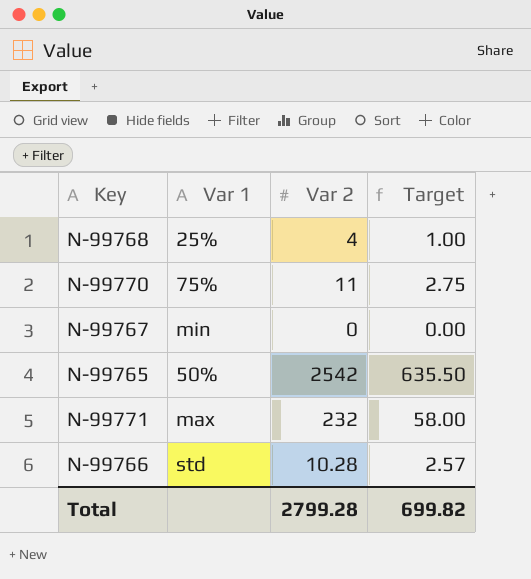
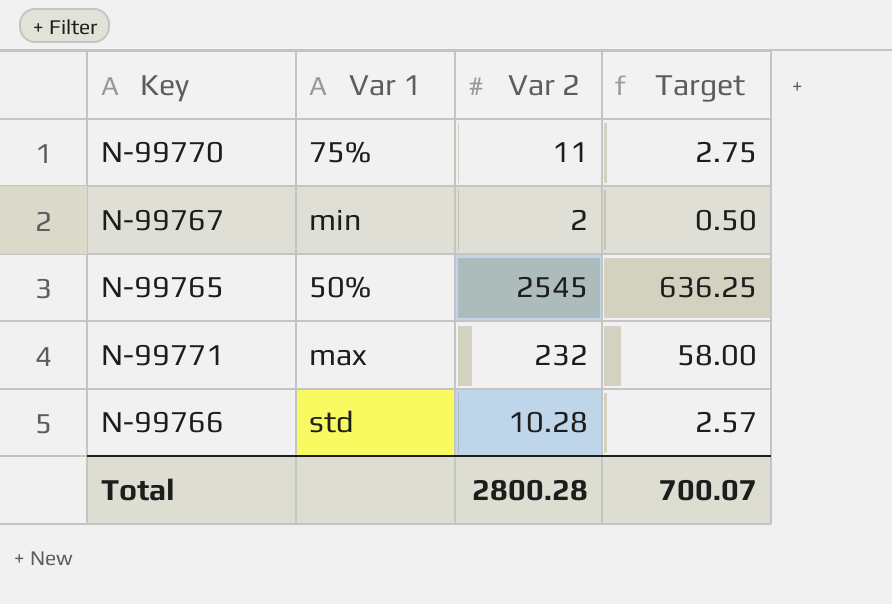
row N-99768: 25% | 4 | 1.00 -> none
N-99767 | Var 2: 0 -> 2
N-99767 | Target: 0.00 -> 0.50
N-99765 | Var 2: 2542 -> 2545
N-99765 | Target: 635.50 -> 636.25
Total | Var 2: 2799.28 -> 2800.28
Total | Target: 699.82 -> 700.07

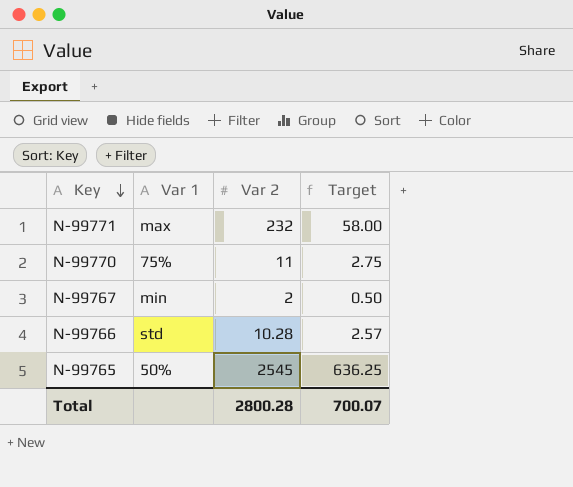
row order: none -> Key descending

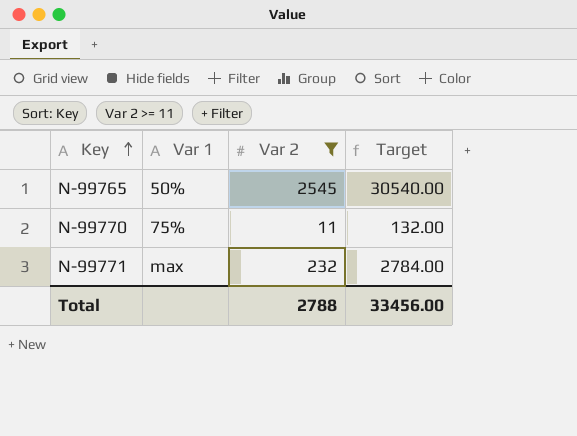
filter: none -> Var 2 >= 11
row order: Key descending -> Key ascending
column Target | formula: [Var 2] * 0.25 -> [Var 2] * 12
Total | Var 2: 2800.28 -> 2788
Total | Target: 700.07 -> 33456.00

